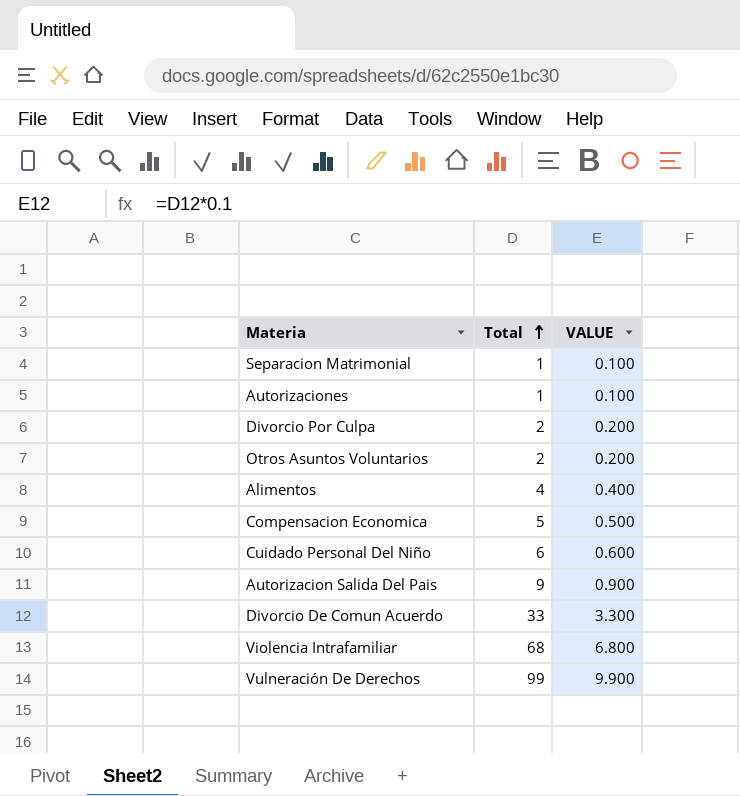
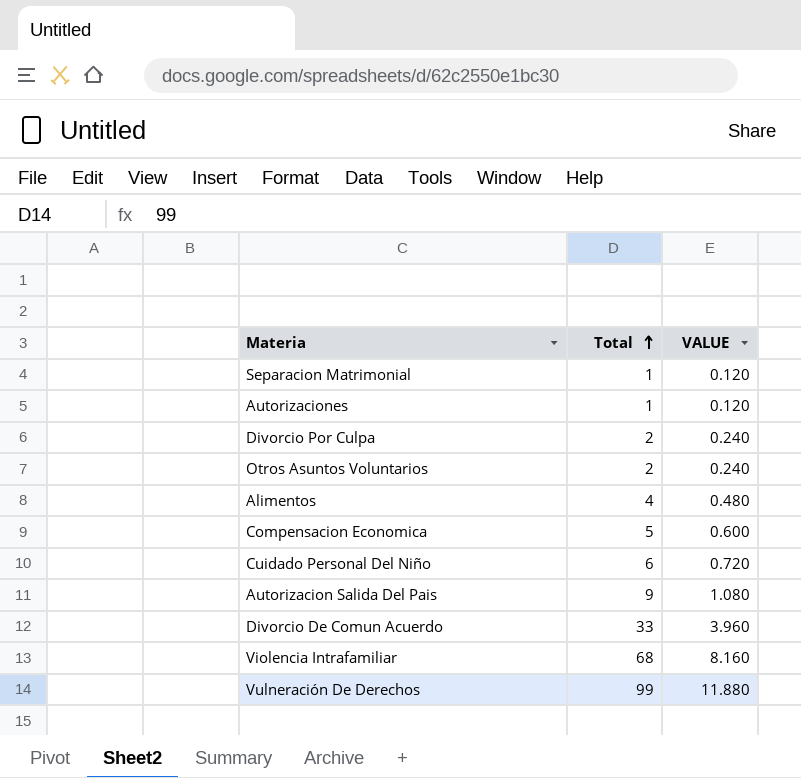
column VALUE | formula: [Total] * 0.1 -> [Total] * 0.12

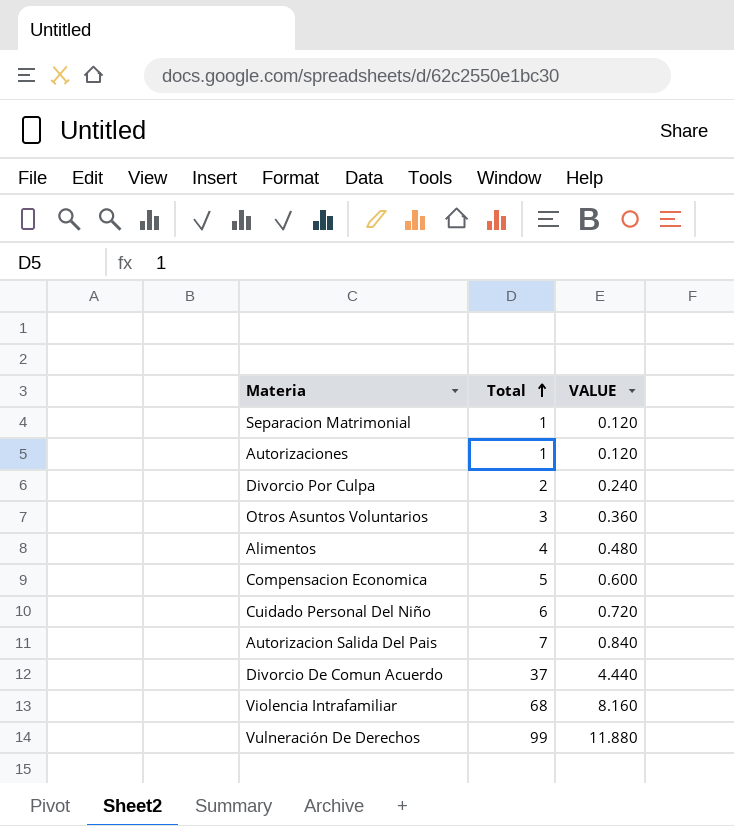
Otros Asuntos Voluntarios | Total: 2 -> 3
Otros Asuntos Voluntarios | VALUE: 0.240 -> 0.360
Autorizacion Salida Del Pais | Total: 9 -> 7
Autorizacion Salida Del Pais | VALUE: 1.080 -> 0.840
Divorcio De Comun Acuerdo | Total: 33 -> 37
Divorcio De Comun Acuerdo | VALUE: 3.960 -> 4.440

